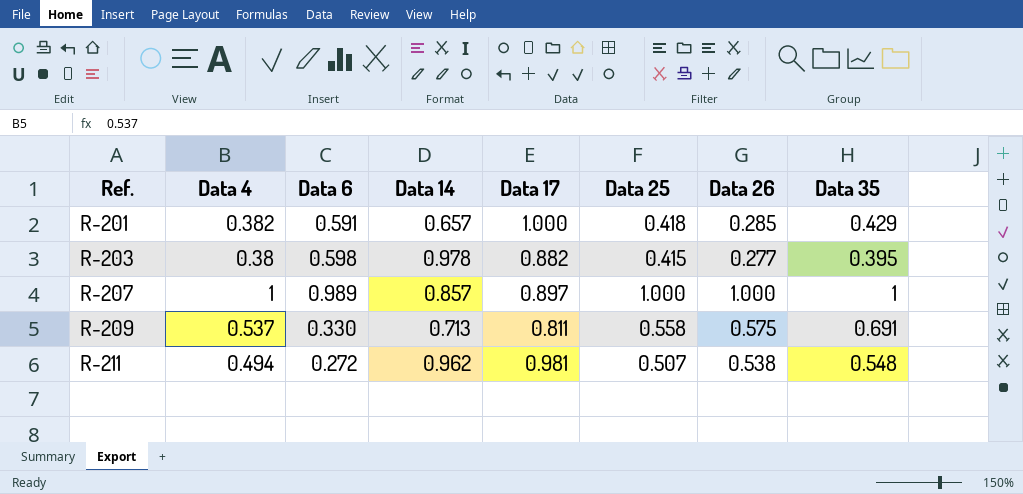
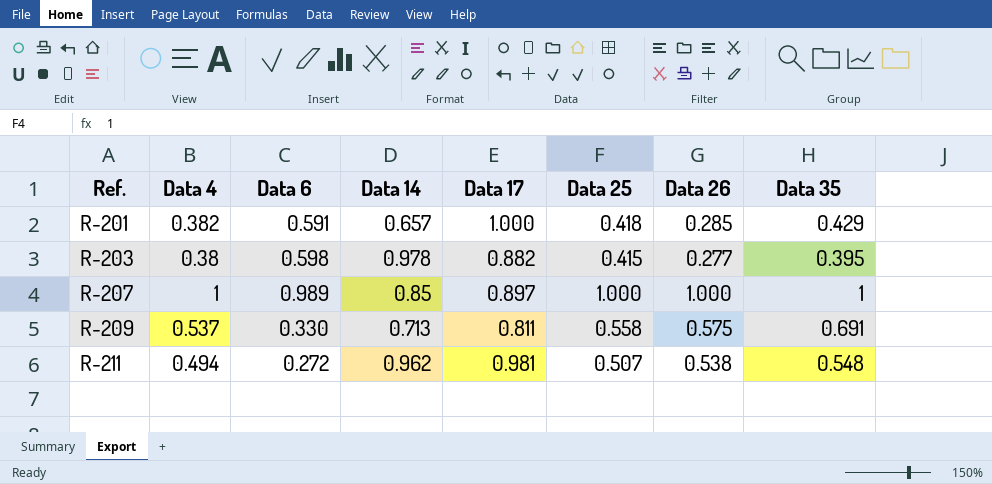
R-207 | Data 14: 0.857 -> 0.85

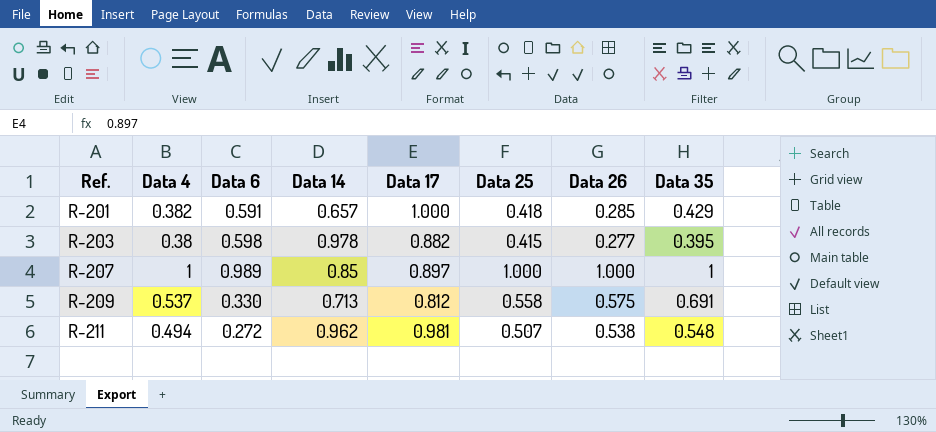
R-209 | Data 17: 0.811 -> 0.812

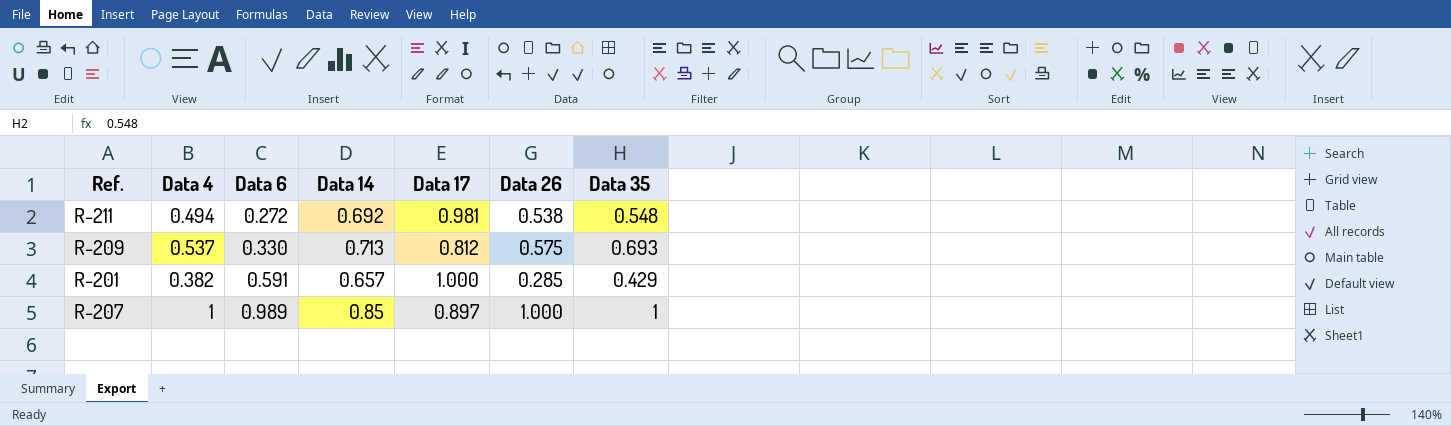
row order: Ref. ascending -> Data 6 ascending
column Data 25 | position: 6 -> none
row R-203: 0.38 | 0.598 | 0.978 | 0.882 | 0.415 | 0.277 | 0.395 -> none
R-211 | Data 14: 0.962 -> 0.692
R-209 | Data 35: 0.691 -> 0.693

